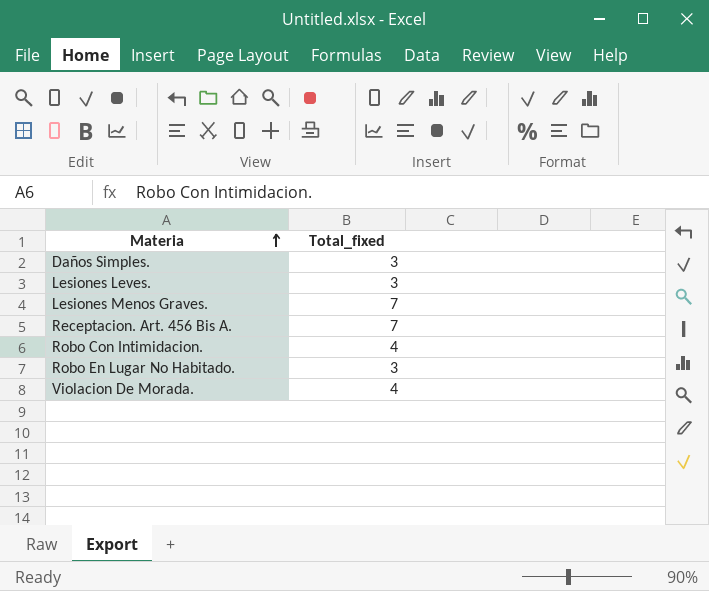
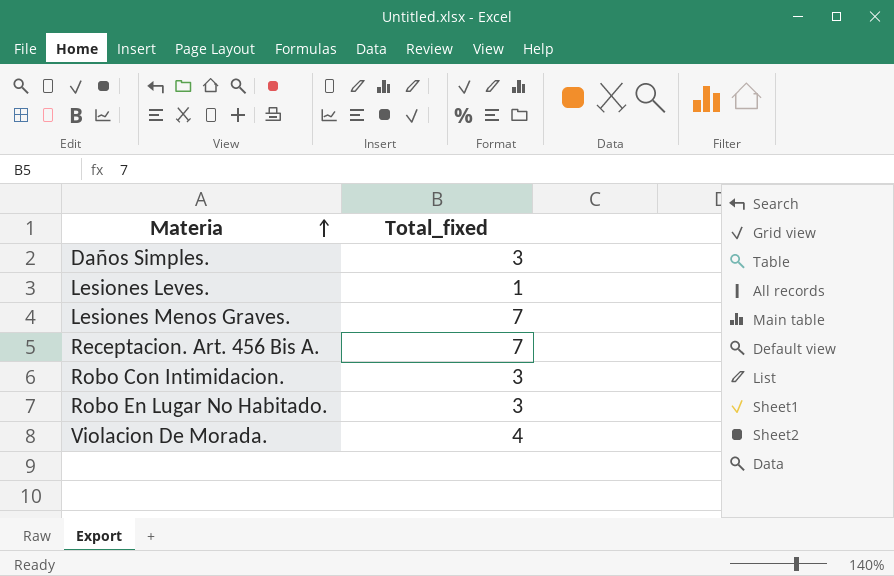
Lesiones Leves. | Total_fixed: 3 -> 1
Robo Con Intimidacion. | Total_fixed: 4 -> 3

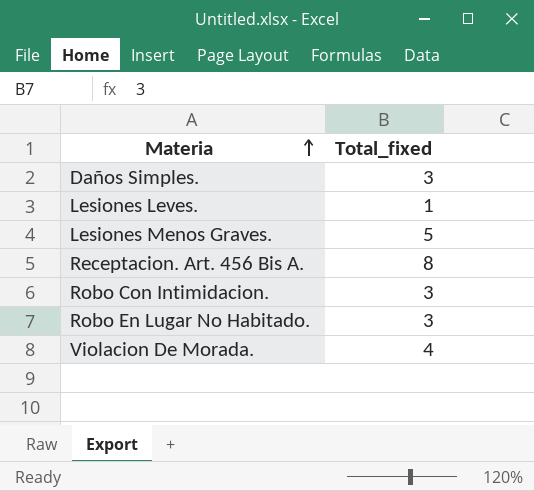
Lesiones Menos Graves. | Total_fixed: 7 -> 5
Receptacion. Art. 456 Bis A. | Total_fixed: 7 -> 8

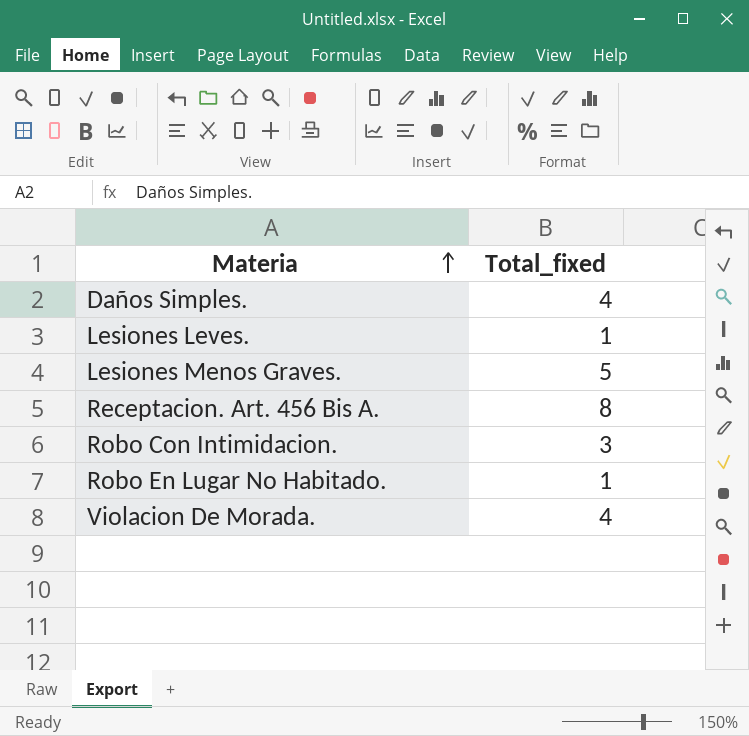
Daños Simples. | Total_fixed: 3 -> 4
Robo En Lugar No Habitado. | Total_fixed: 3 -> 1

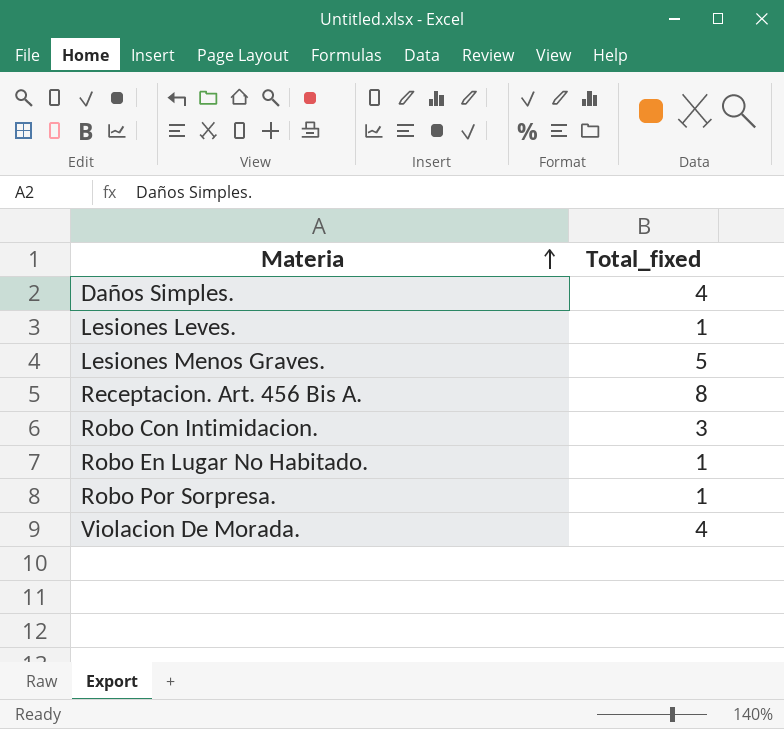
row Robo Por Sorpresa.: none -> 1

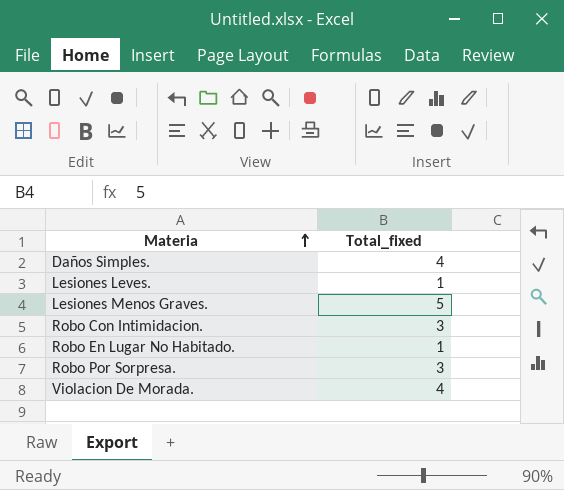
row Receptacion. Art. 456 Bis A.: 8 -> none
Robo Por Sorpresa. | Total_fixed: 1 -> 3

